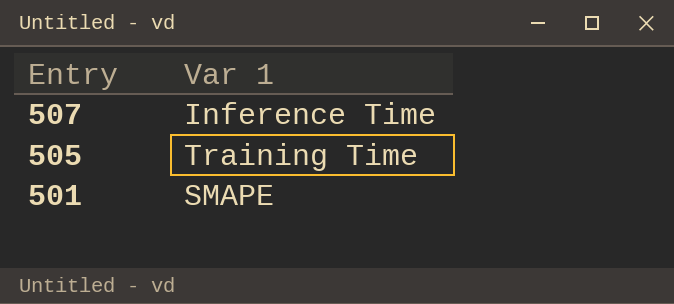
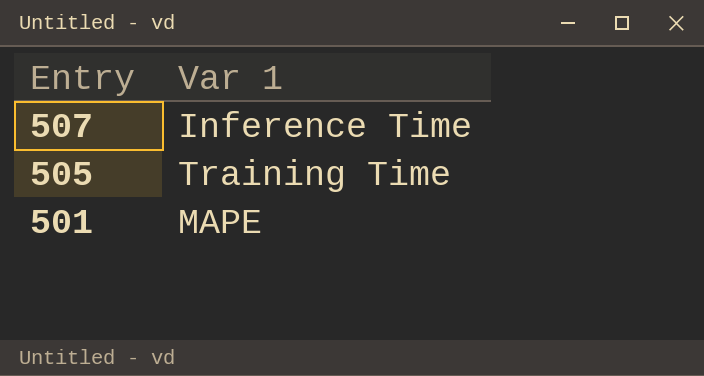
501 | Var 1: SMAPE -> MAPE

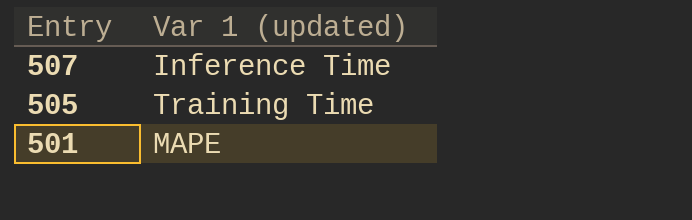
column name: Var 1 -> Var 1 (updated)

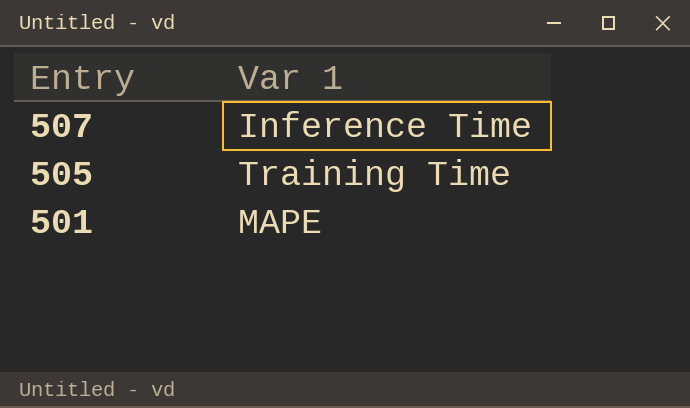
column name: Var 1 (updated) -> Var 1

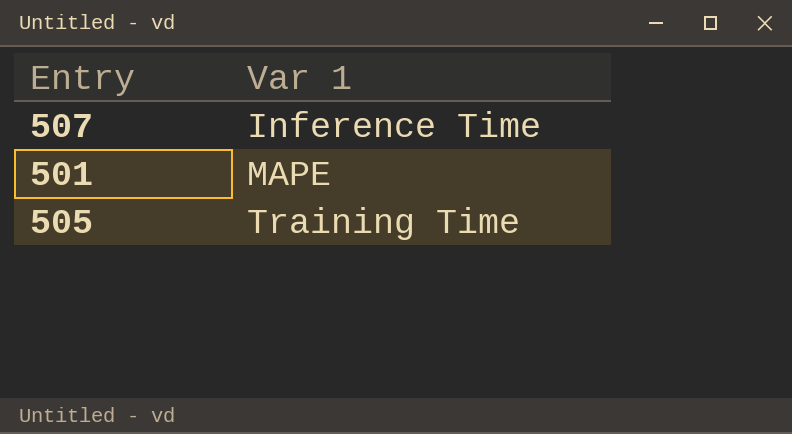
row order: Entry descending -> Var 1 ascending

